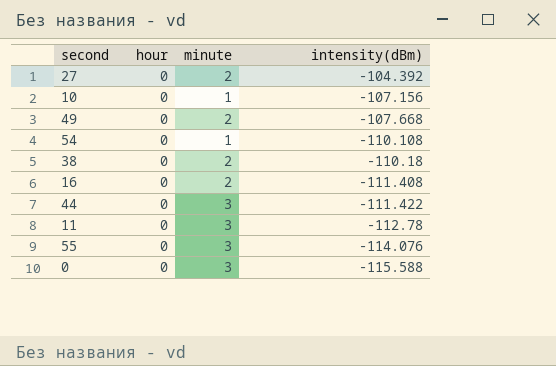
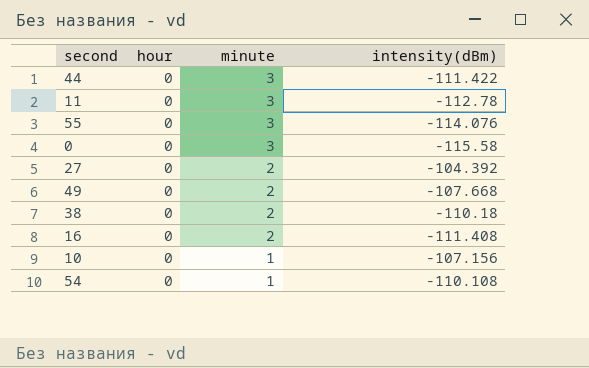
row order: intensity(dBm) descending -> minute descending
0 | intensity(dBm): -115.588 -> -115.58

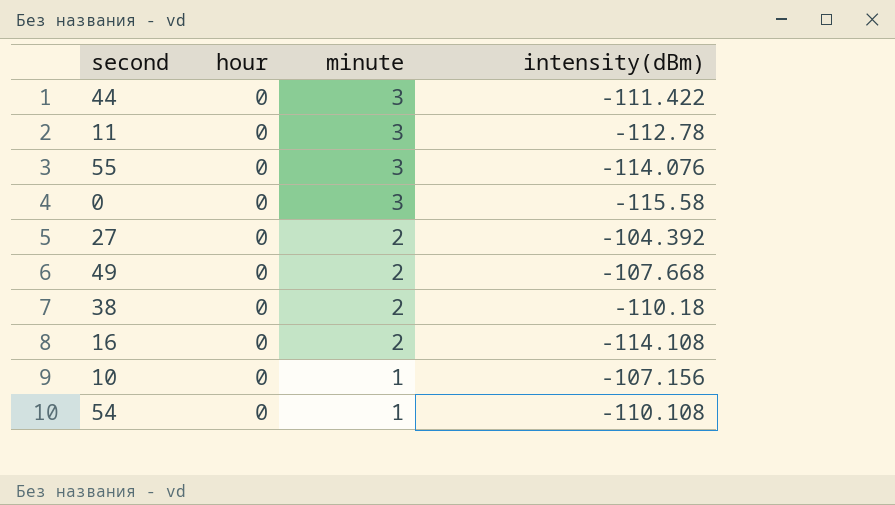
16 | intensity(dBm): -111.408 -> -114.108

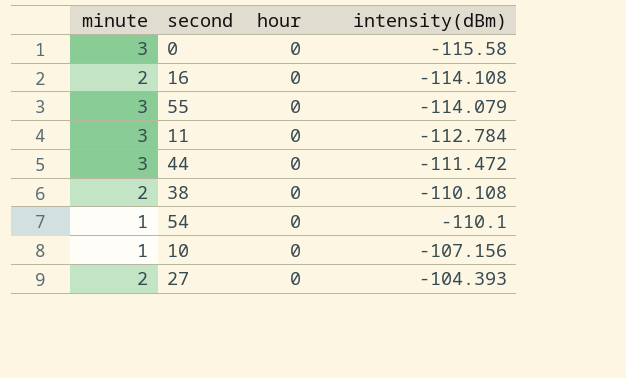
row order: minute descending -> intensity(dBm) ascending
column minute | position: 3 -> 1
row 49: 0 | 2 | -107.668 -> none
55 | intensity(dBm): -114.076 -> -114.079
11 | intensity(dBm): -112.78 -> -112.784
44 | intensity(dBm): -111.422 -> -111.472
38 | intensity(dBm): -110.18 -> -110.108
54 | intensity(dBm): -110.108 -> -110.1
27 | intensity(dBm): -104.392 -> -104.393

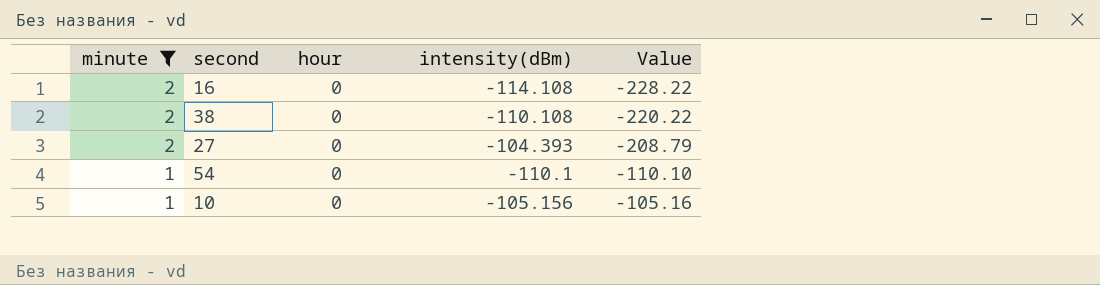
filter: none -> minute != 3
row order: intensity(dBm) ascending -> minute descending
column Value | formula: none -> [minute] * [intensity(dBm)]
10 | intensity(dBm): -107.156 -> -105.156

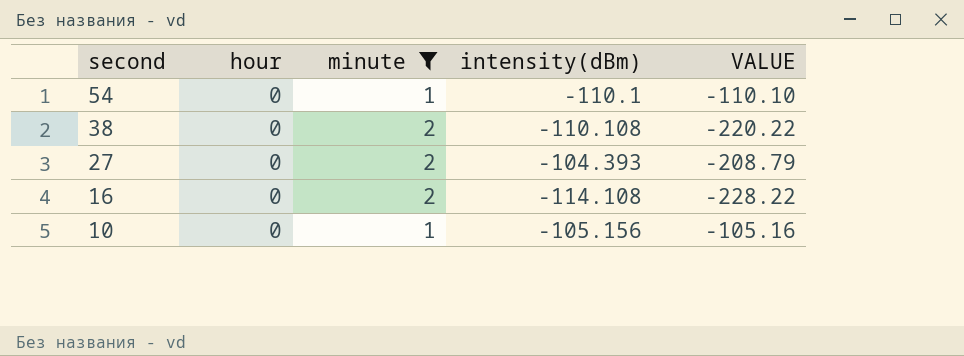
row order: minute descending -> second descending
column minute | position: 1 -> 3
column name: Value -> VALUE

